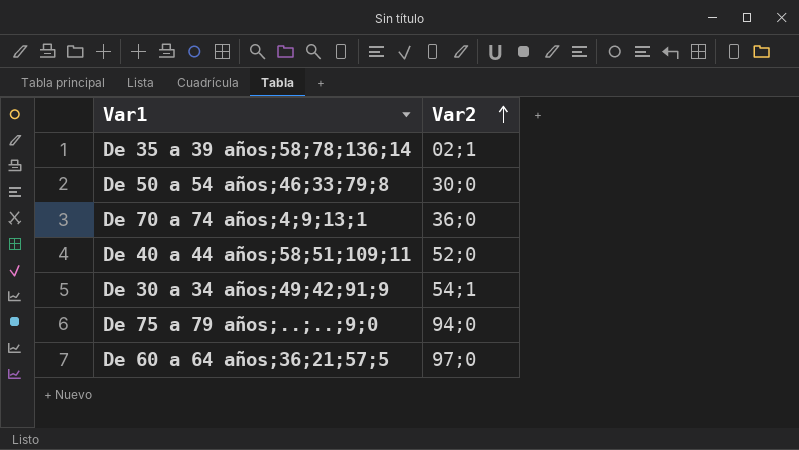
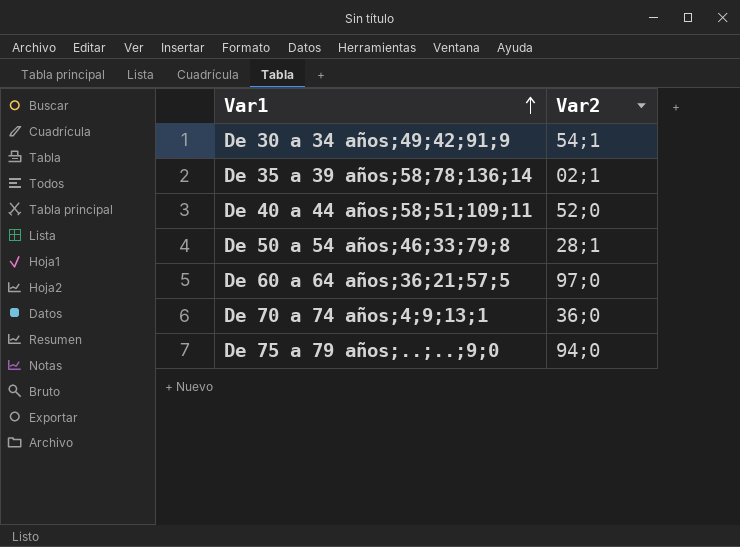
row order: Var2 ascending -> Var1 ascending
De 50 a 54 años;46;33;79;8 | Var2: 30;0 -> 28;1

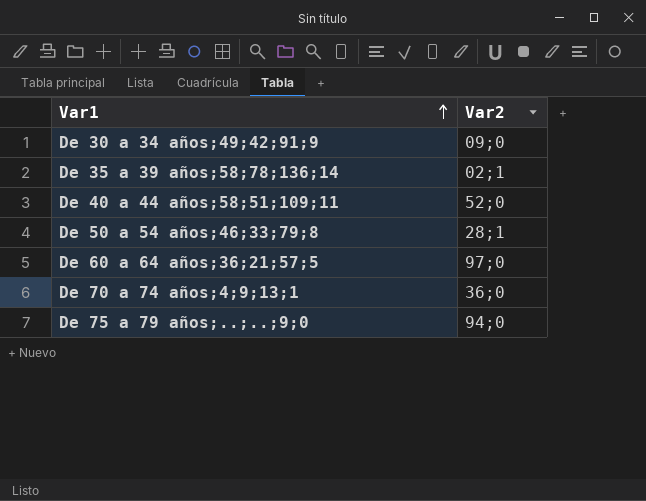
De 30 a 34 años;49;42;91;9 | Var2: 54;1 -> 09;0

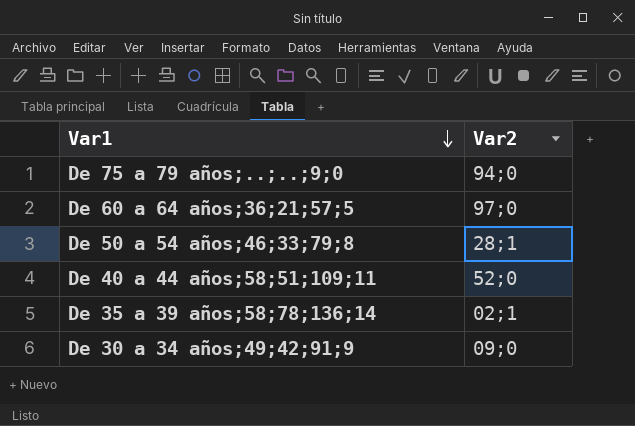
row order: Var1 ascending -> Var1 descending
row De 70 a 74 años;4;9;13;1: 36;0 -> none

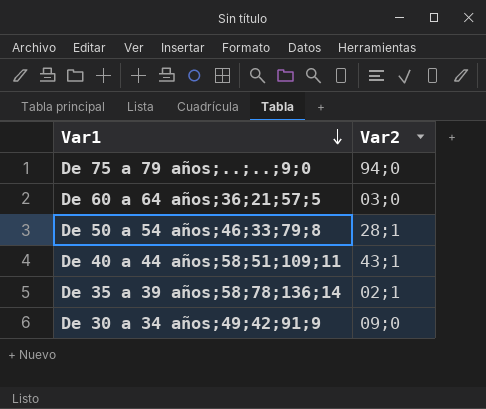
De 60 a 64 años;36;21;57;5 | Var2: 97;0 -> 03;0
De 40 a 44 años;58;51;109;11 | Var2: 52;0 -> 43;1

